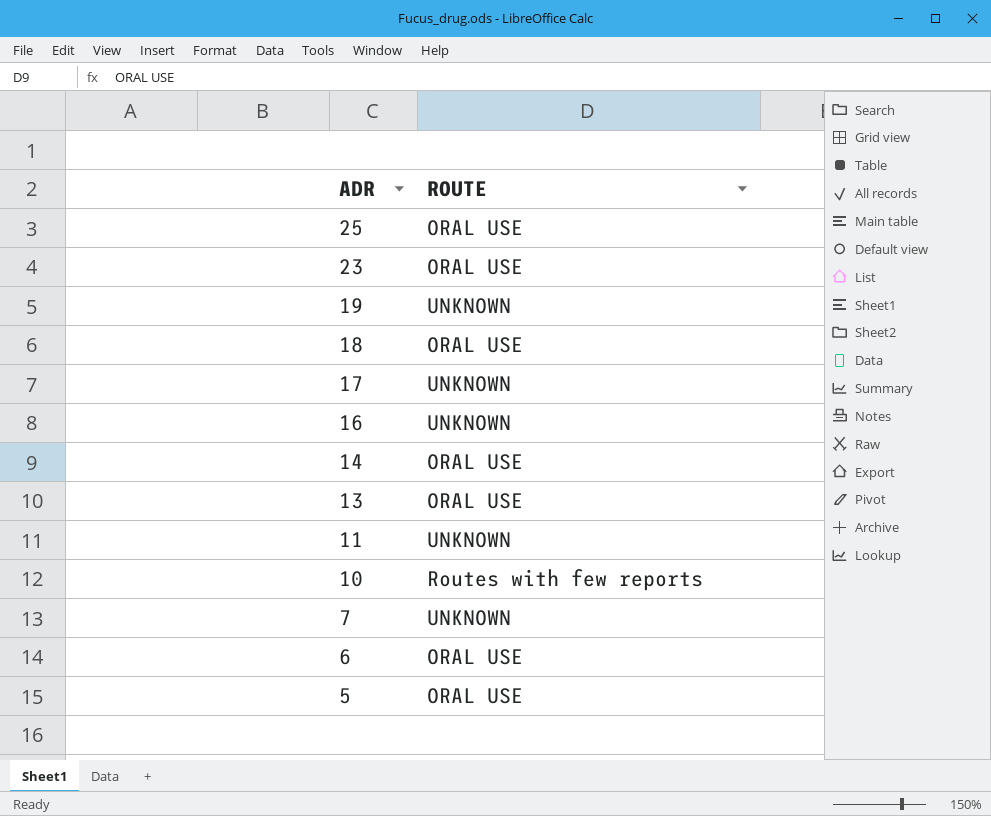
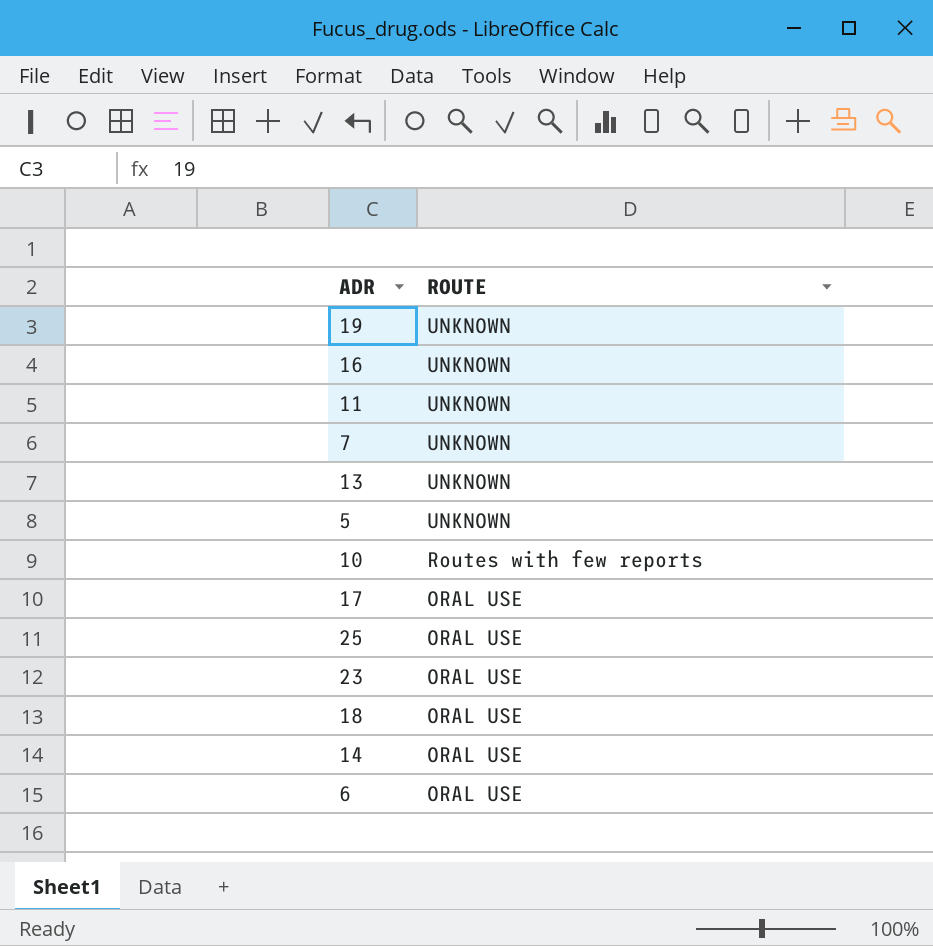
row order: ADR descending -> ROUTE descending
13 | ROUTE: ORAL USE -> UNKNOWN
5 | ROUTE: ORAL USE -> UNKNOWN
17 | ROUTE: UNKNOWN -> ORAL USE

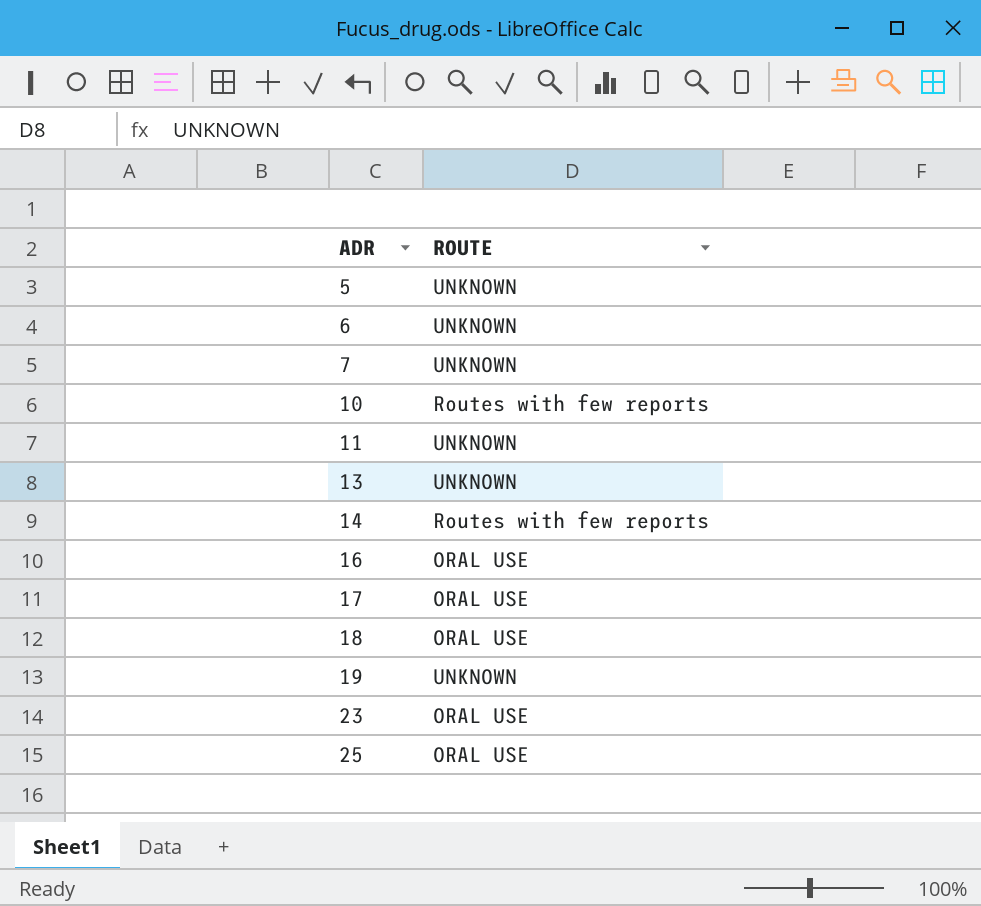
row order: ROUTE descending -> ADR ascending
6 | ROUTE: ORAL USE -> UNKNOWN
14 | ROUTE: ORAL USE -> Routes with few reports
16 | ROUTE: UNKNOWN -> ORAL USE

